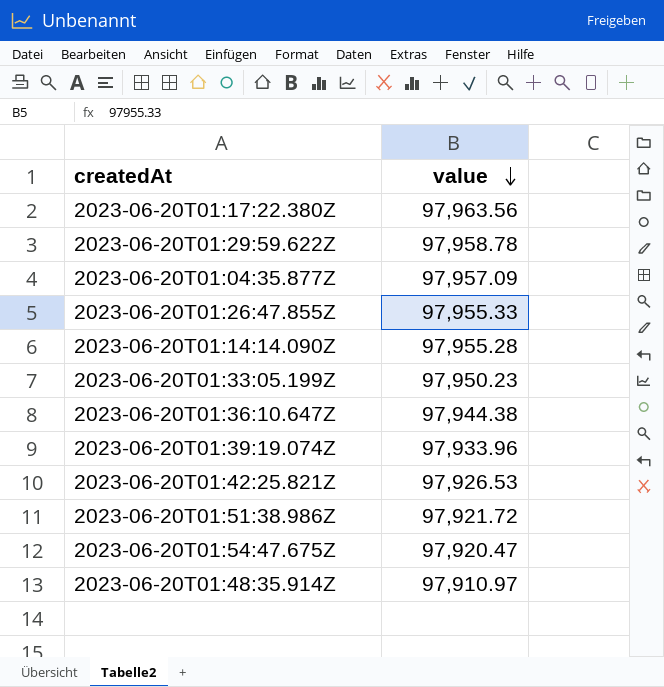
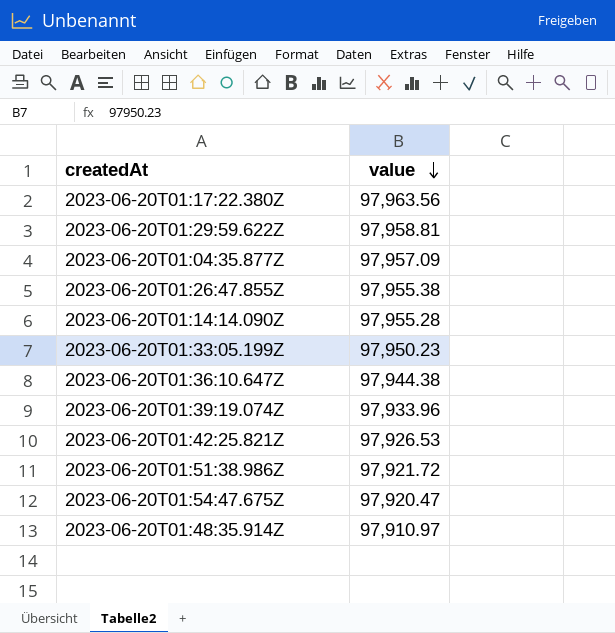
2023-06-20T01:29:59.622Z | value: 97,958.78 -> 97,958.81
2023-06-20T01:26:47.855Z | value: 97,955.33 -> 97,955.38

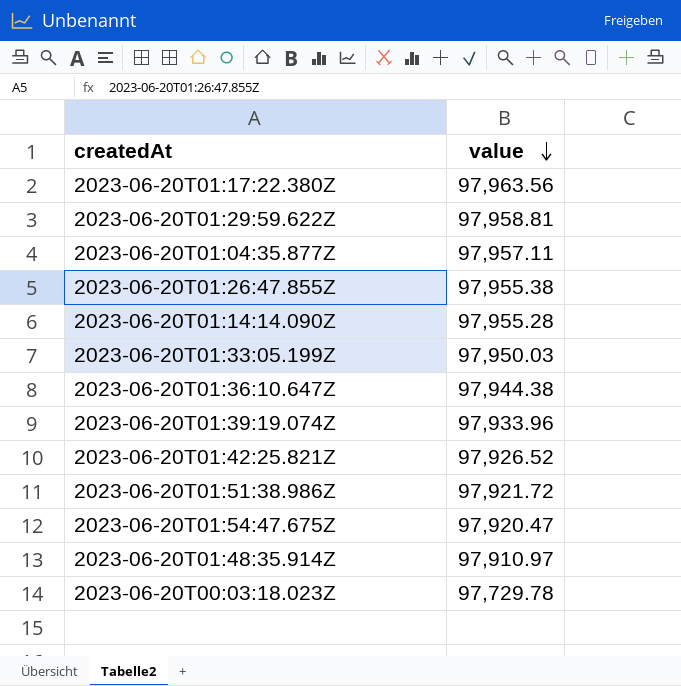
2023-06-20T01:04:35.877Z | value: 97,957.09 -> 97,957.11
2023-06-20T01:33:05.199Z | value: 97,950.23 -> 97,950.03
2023-06-20T01:42:25.821Z | value: 97,926.53 -> 97,926.52
row 2023-06-20T00:03:18.023Z: none -> 97,729.78

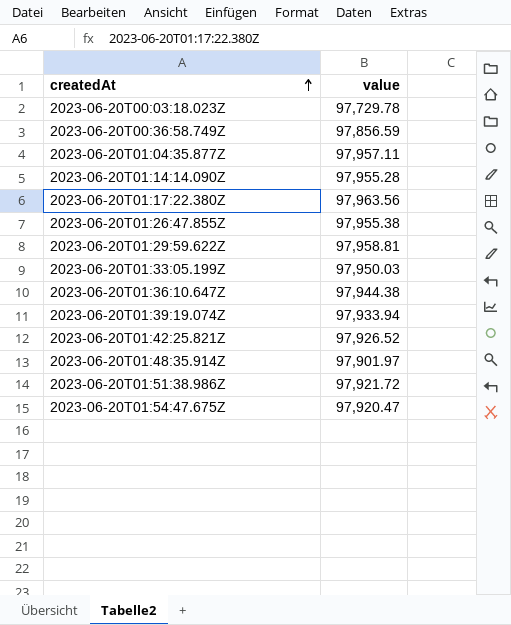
row order: value descending -> createdAt ascending
row 2023-06-20T00:36:58.749Z: none -> 97,856.59
2023-06-20T01:39:19.074Z | value: 97,933.96 -> 97,933.94
2023-06-20T01:48:35.914Z | value: 97,910.97 -> 97,901.97

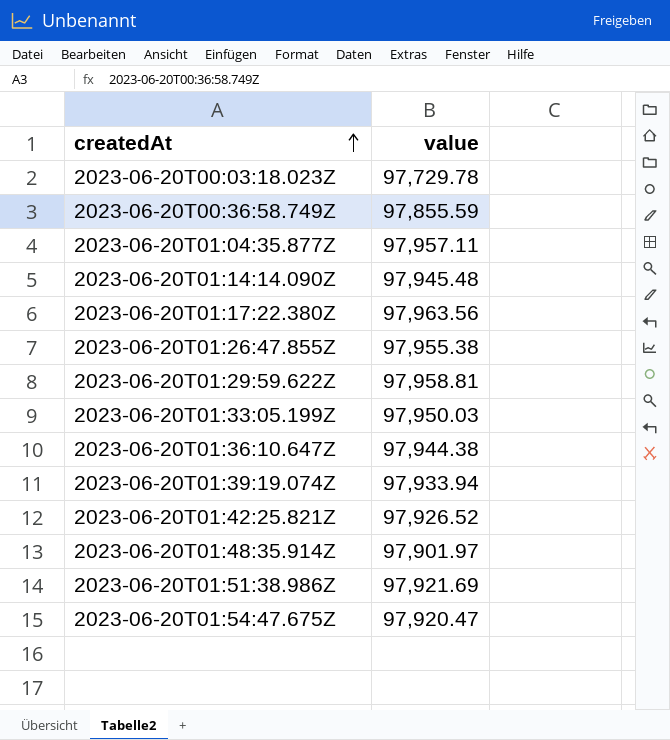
2023-06-20T00:36:58.749Z | value: 97,856.59 -> 97,855.59
2023-06-20T01:14:14.090Z | value: 97,955.28 -> 97,945.48
2023-06-20T01:51:38.986Z | value: 97,921.72 -> 97,921.69

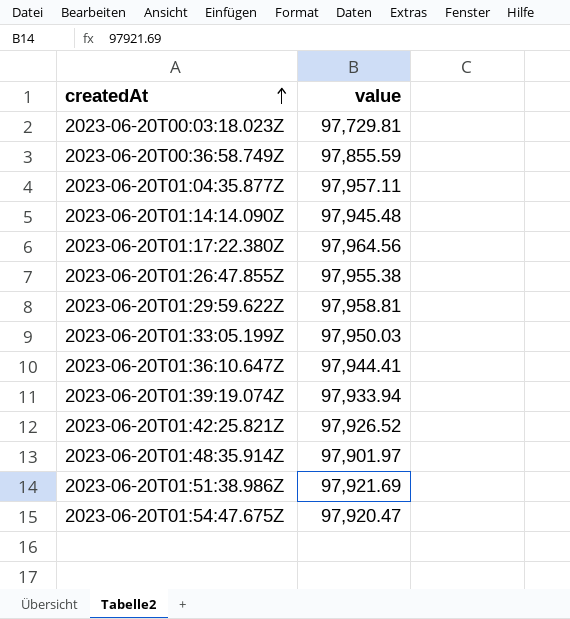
2023-06-20T00:03:18.023Z | value: 97,729.78 -> 97,729.81
2023-06-20T01:17:22.380Z | value: 97,963.56 -> 97,964.56
2023-06-20T01:36:10.647Z | value: 97,944.38 -> 97,944.41

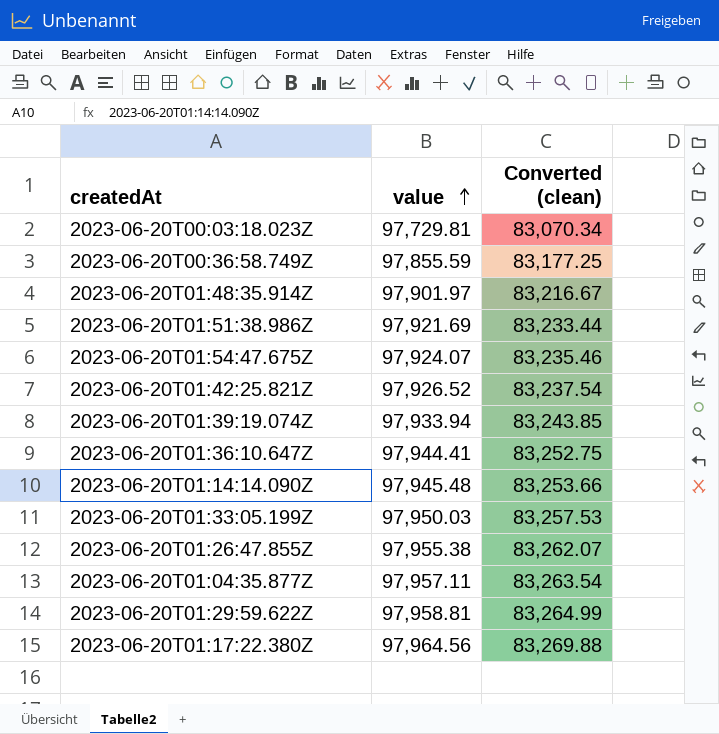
row order: createdAt ascending -> value ascending
column Converted (clean) | formula: none -> [value] * 0.85
2023-06-20T01:54:47.675Z | value: 97,920.47 -> 97,924.07

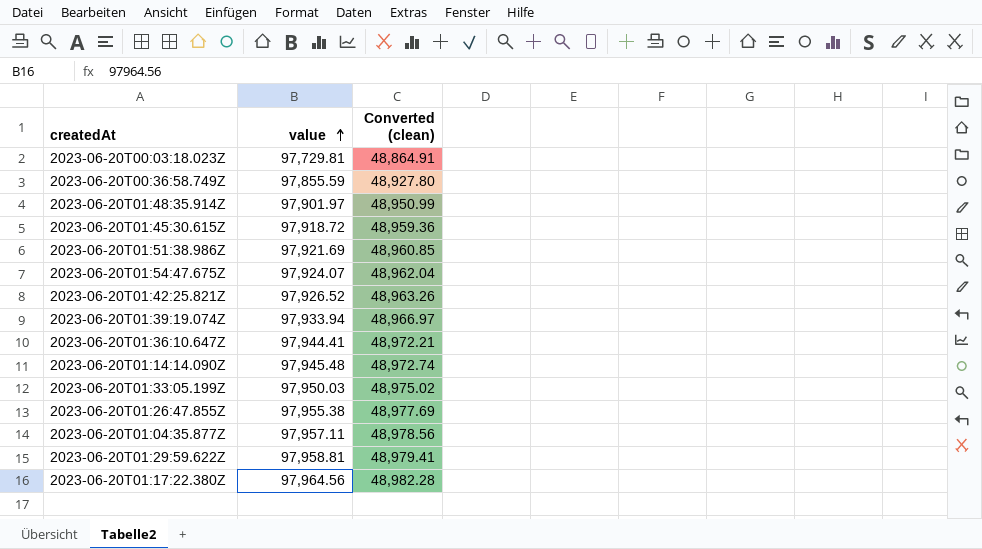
column Converted (clean) | formula: [value] * 0.85 -> [value] * 0.5
row 2023-06-20T01:45:30.615Z: none -> 97,918.72 | 48,959.36

